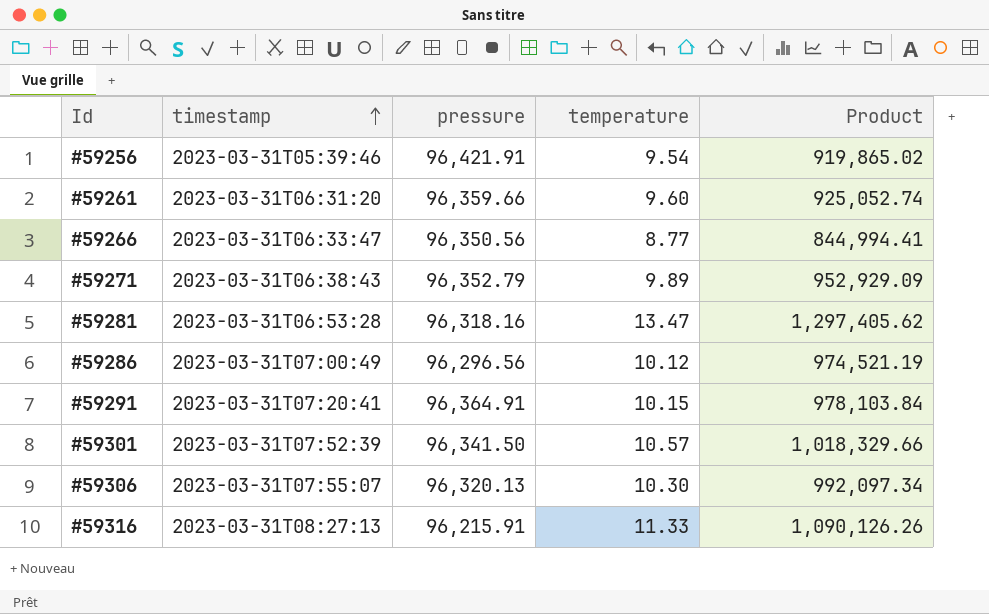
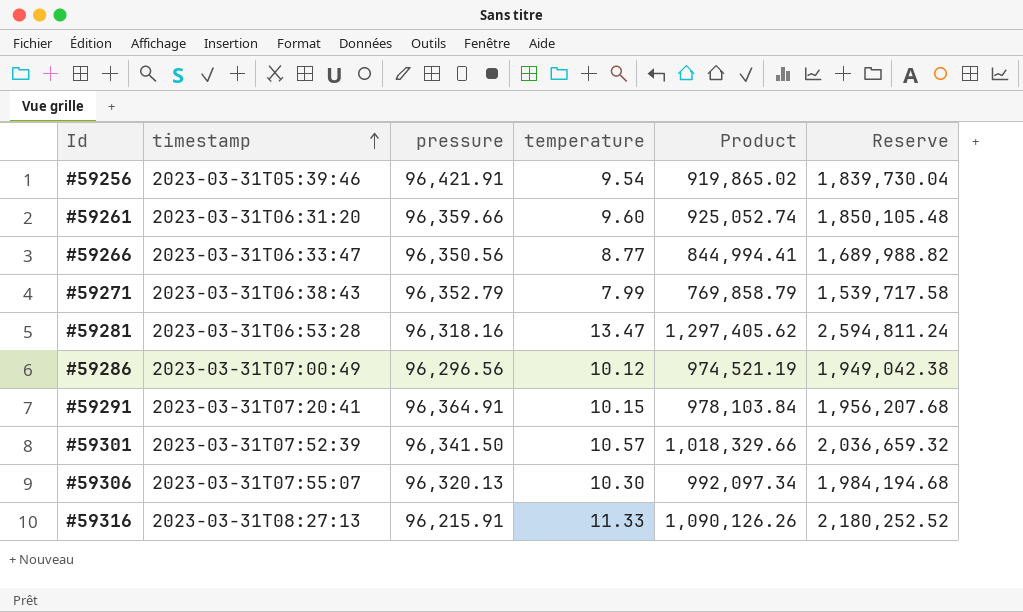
column Reserve | formula: none -> [Product] * 2
#59271 | temperature: 9.89 -> 7.99
#59271 | Product: 952,929.09 -> 769,858.79

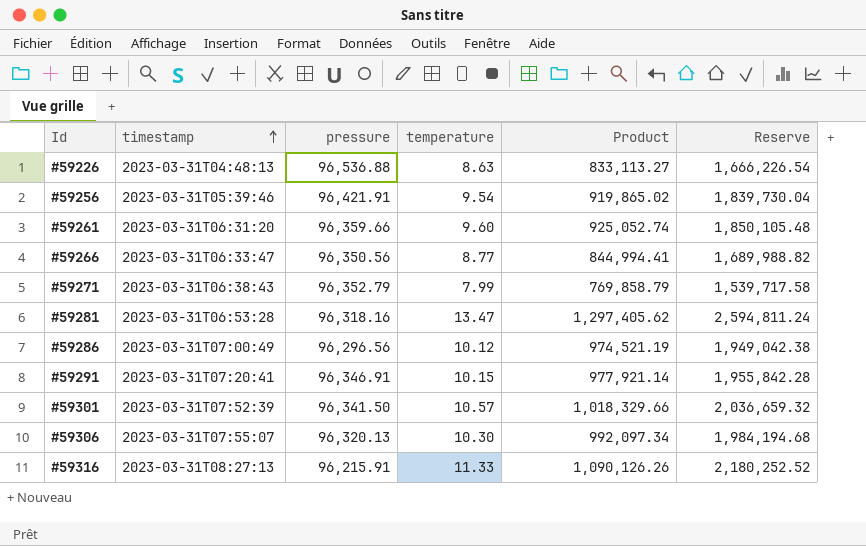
row #59226: none -> 2023-03-31T04:48:13 | 96,536.88 | 8.63 | 833,113.27 | 1,666,226.54
#59291 | pressure: 96,364.91 -> 96,346.91
#59291 | Product: 978,103.84 -> 977,921.14
#59291 | Reserve: 1,956,207.68 -> 1,955,842.28

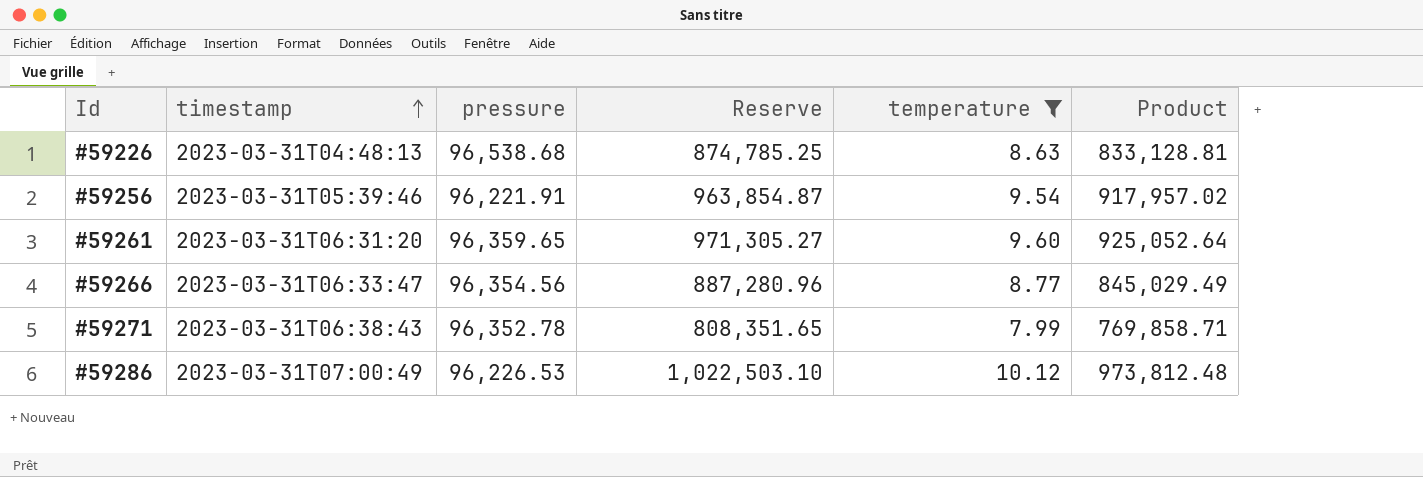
filter: none -> temperature <= 10.12
column Reserve | formula: [Product] * 2 -> [Product] * 1.05
column Reserve | position: 6 -> 4
#59226 | pressure: 96,536.88 -> 96,538.68
#59226 | Product: 833,113.27 -> 833,128.81
#59256 | pressure: 96,421.91 -> 96,221.91
#59256 | Product: 919,865.02 -> 917,957.02
#59261 | pressure: 96,359.66 -> 96,359.65
#59261 | Product: 925,052.74 -> 925,052.64
#59266 | pressure: 96,350.56 -> 96,354.56
#59266 | Product: 844,994.41 -> 845,029.49
#59271 | pressure: 96,352.79 -> 96,352.78
#59271 | Product: 769,858.79 -> 769,858.71
#59286 | pressure: 96,296.56 -> 96,226.53
#59286 | Product: 974,521.19 -> 973,812.48

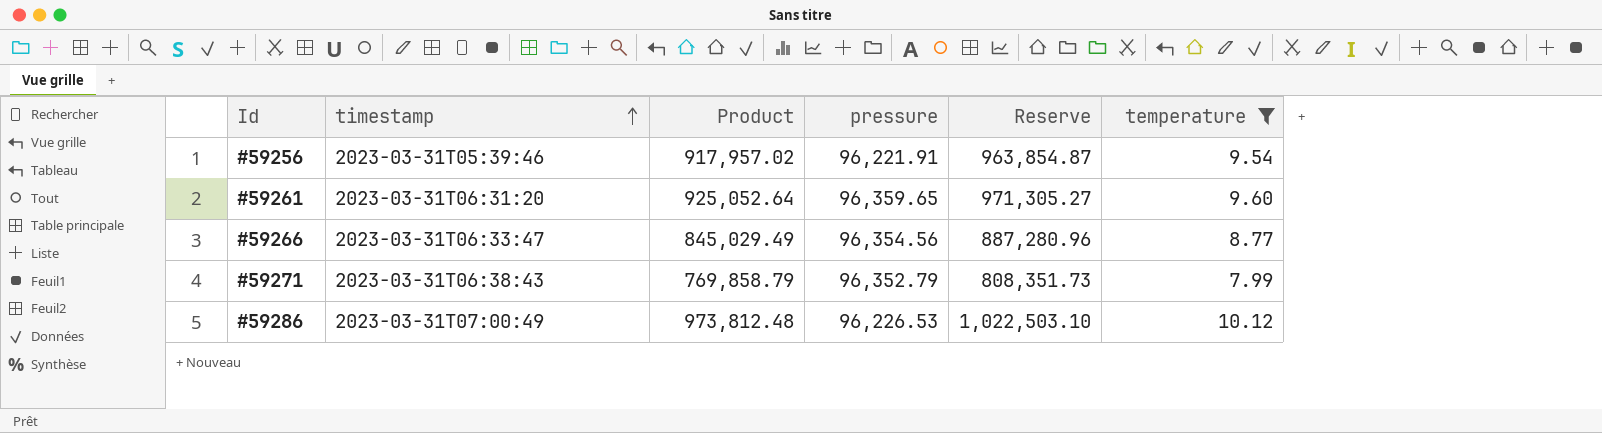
column Product | position: 6 -> 3
row #59226: 2023-03-31T04:48:13 | 96,538.68 | 874,785.25 | 8.63 | 833,128.81 -> none
#59271 | Product: 769,858.71 -> 769,858.79
#59271 | pressure: 96,352.78 -> 96,352.79
#59271 | Reserve: 808,351.65 -> 808,351.73

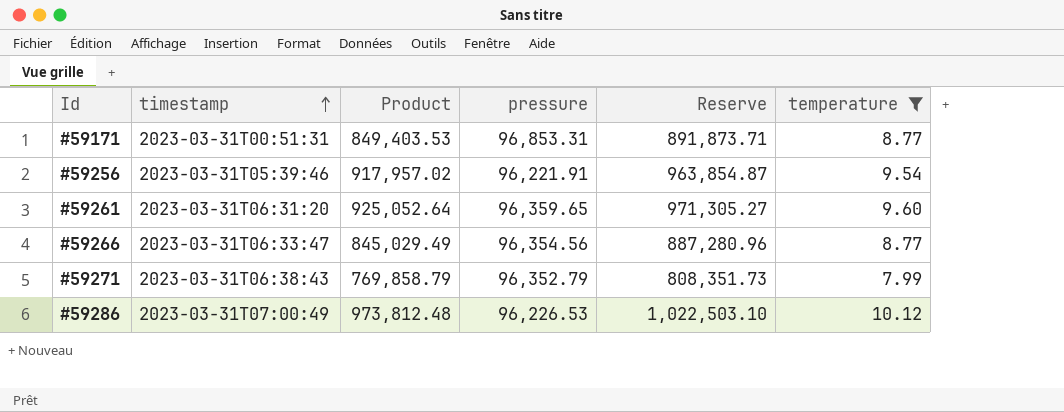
row #59171: none -> 2023-03-31T00:51:31 | 849,403.53 | 96,853.31 | 891,873.71 | 8.77

